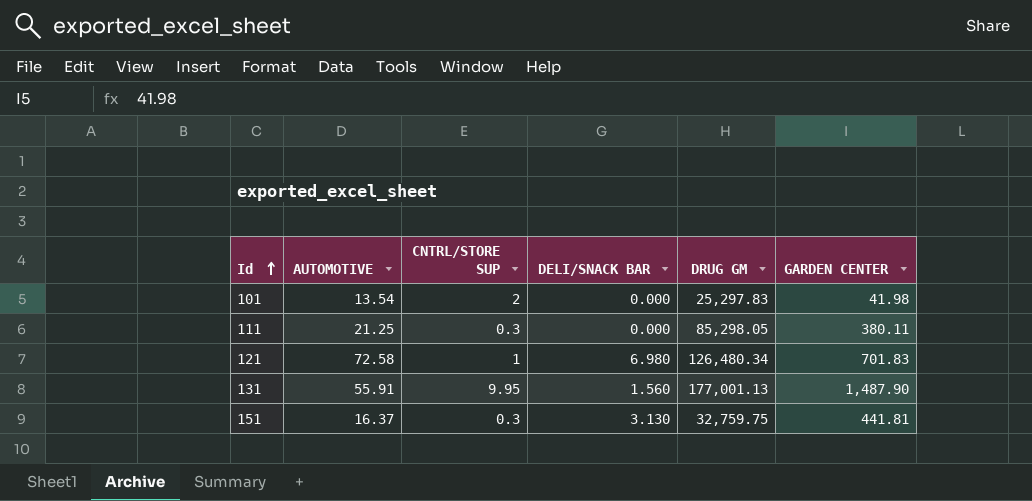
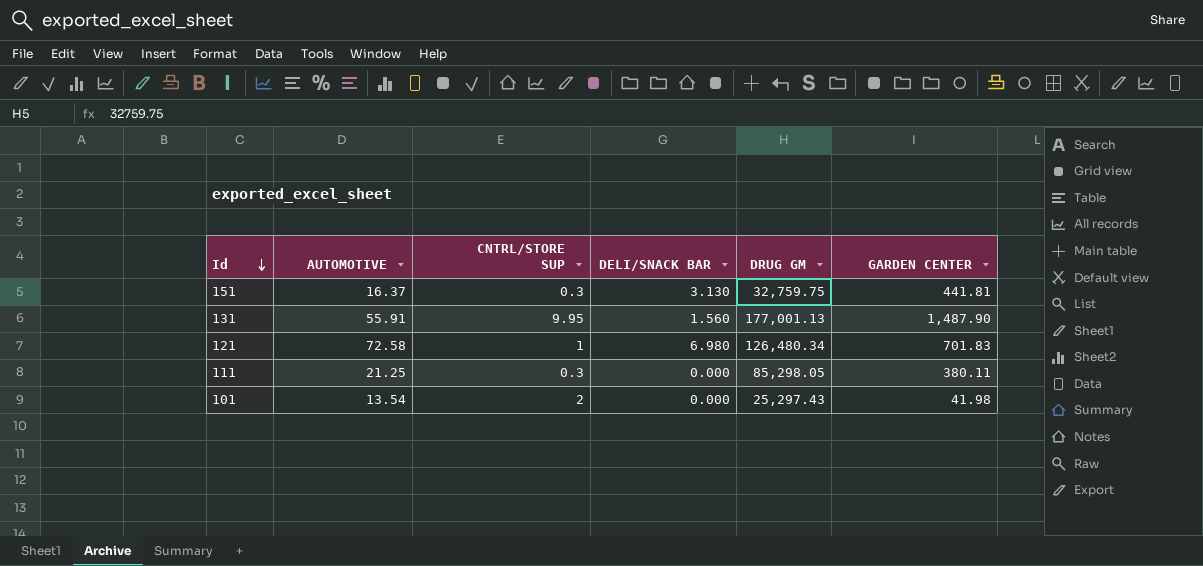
row order: Id ascending -> Id descending
101 | DRUG GM: 25,297.83 -> 25,297.43

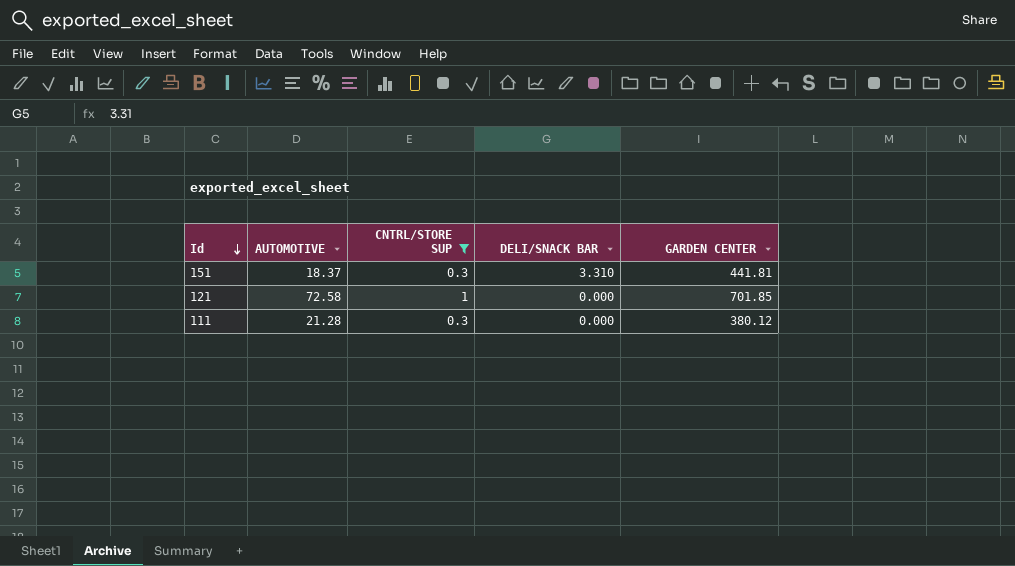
filter: none -> CNTRL/STORE SUP <= 1
column DRUG GM | position: 5 -> none
151 | AUTOMOTIVE: 16.37 -> 18.37
151 | DELI/SNACK BAR: 3.130 -> 3.310
121 | DELI/SNACK BAR: 6.980 -> 0.000
121 | GARDEN CENTER: 701.83 -> 701.85
111 | AUTOMOTIVE: 21.25 -> 21.28
111 | GARDEN CENTER: 380.11 -> 380.12

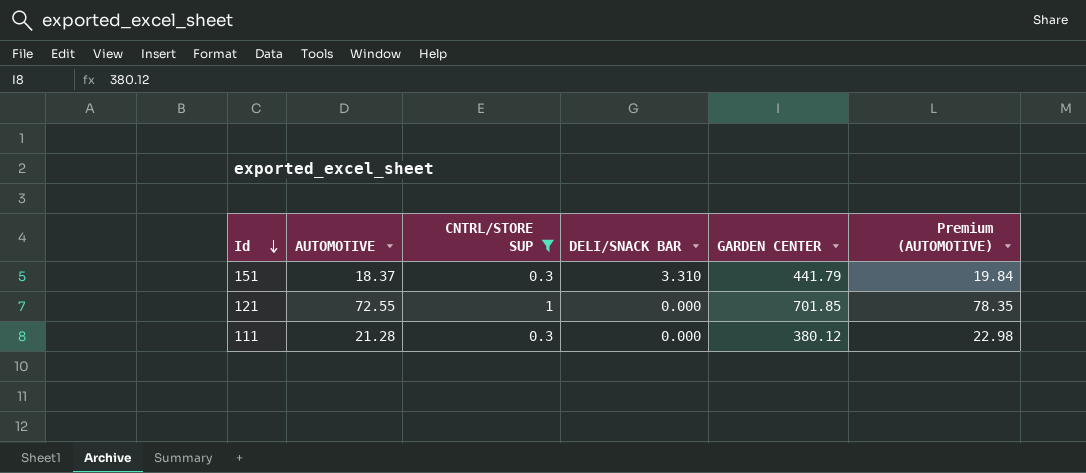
column Premium (AUTOMOTIVE) | formula: none -> [AUTOMOTIVE] * 1.08
151 | GARDEN CENTER: 441.81 -> 441.79
121 | AUTOMOTIVE: 72.58 -> 72.55

